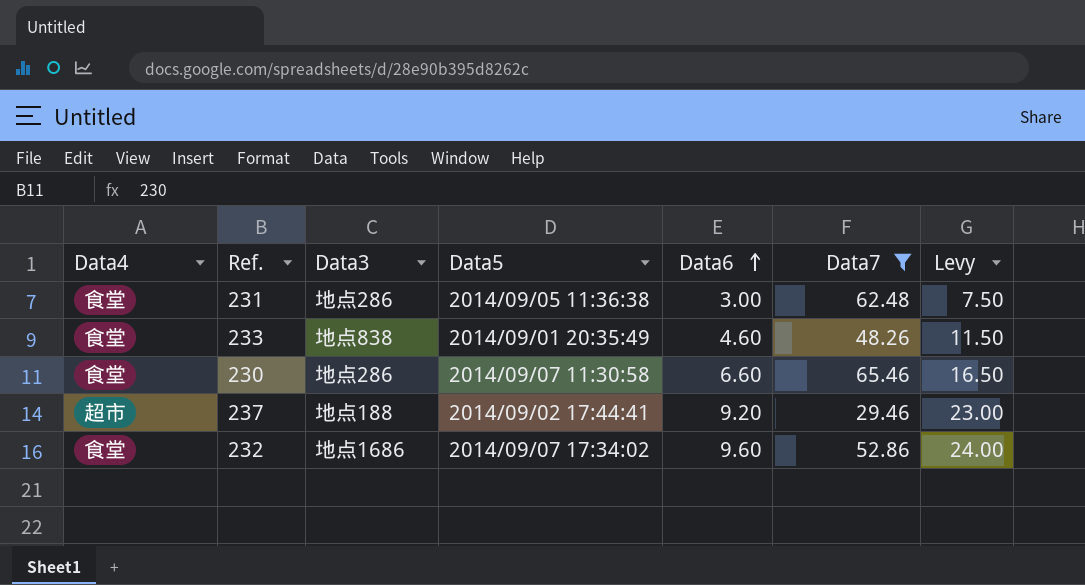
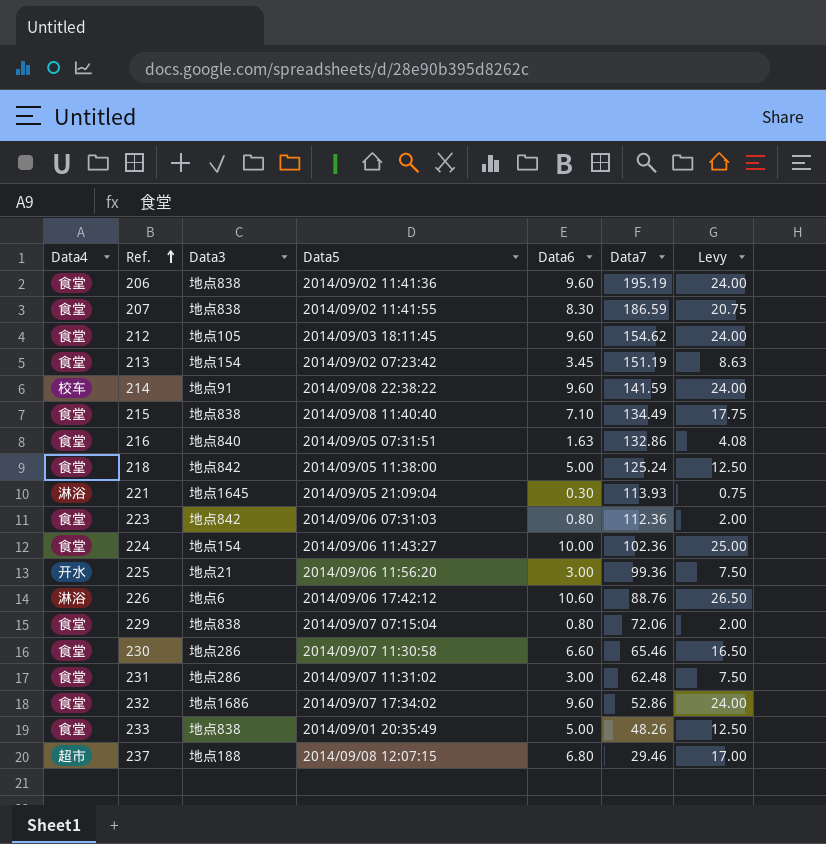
filter: Data7 <= 65.46 -> none
row order: Data6 ascending -> Ref. ascending
231 | Data5: 2014/09/05 11:36:38 -> 2014/09/07 11:31:02
233 | Data6: 4.60 -> 5.00
233 | Levy: 11.50 -> 12.50
237 | Data5: 2014/09/02 17:44:41 -> 2014/09/08 12:07:15
237 | Data6: 9.20 -> 6.80
237 | Levy: 23.00 -> 17.00

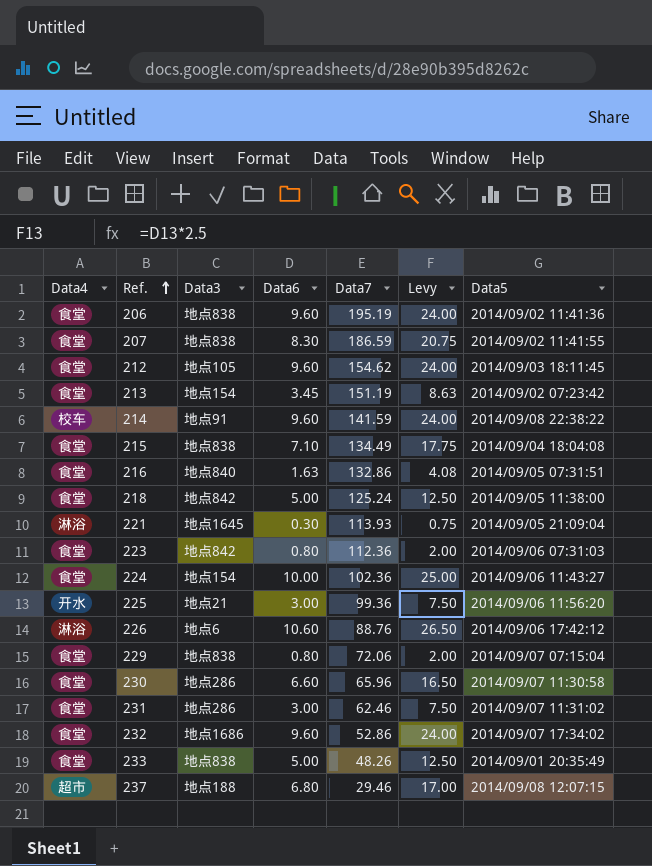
column Data5 | position: 4 -> 7
215 | Data5: 2014/09/08 11:40:40 -> 2014/09/04 18:04:08
230 | Data7: 65.46 -> 65.96
231 | Data7: 62.48 -> 62.46

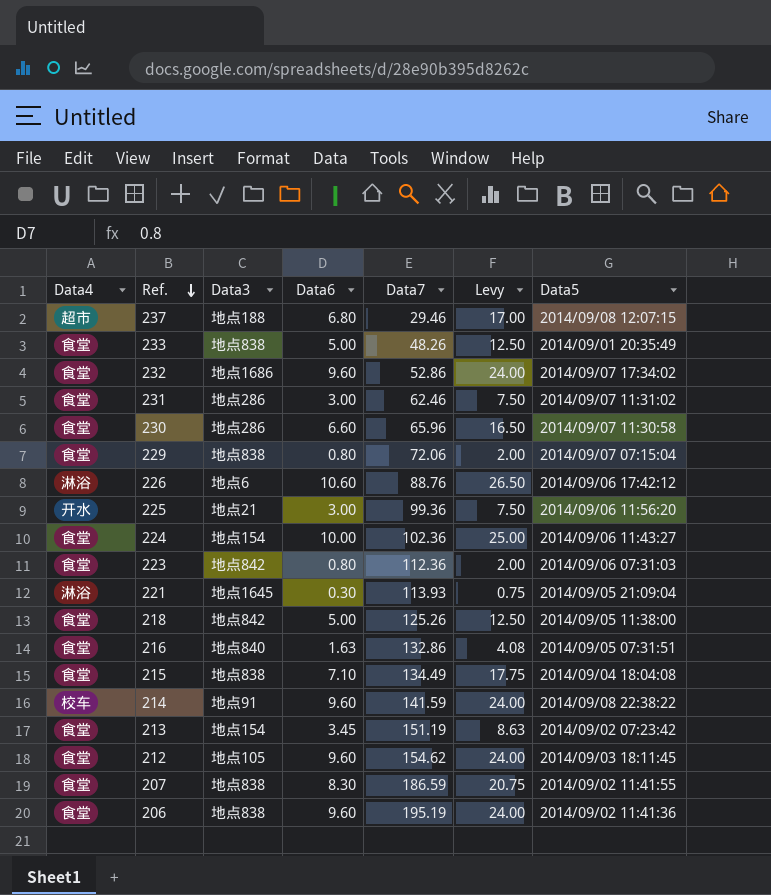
row order: Ref. ascending -> Ref. descending
218 | Data7: 125.24 -> 125.26

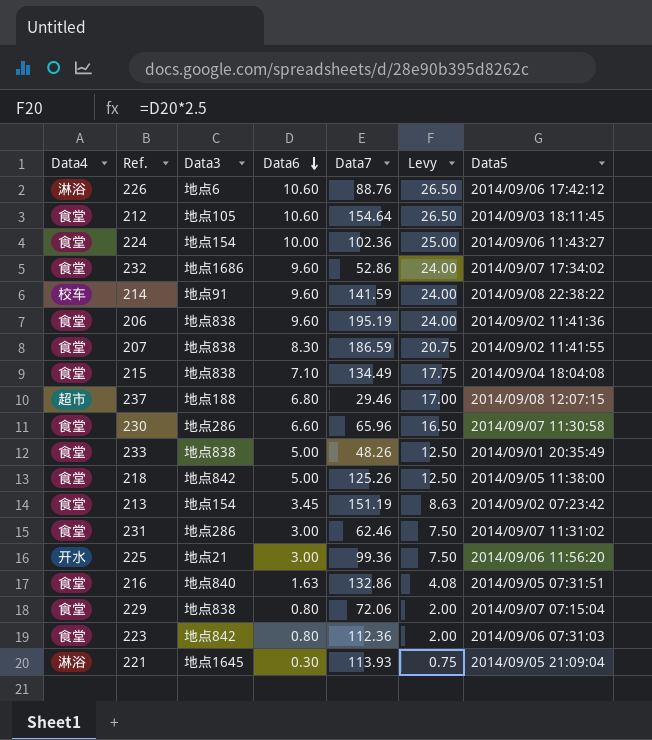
row order: Ref. descending -> Data6 descending
212 | Data6: 9.60 -> 10.60
212 | Data7: 154.62 -> 154.64
212 | Levy: 24.00 -> 26.50

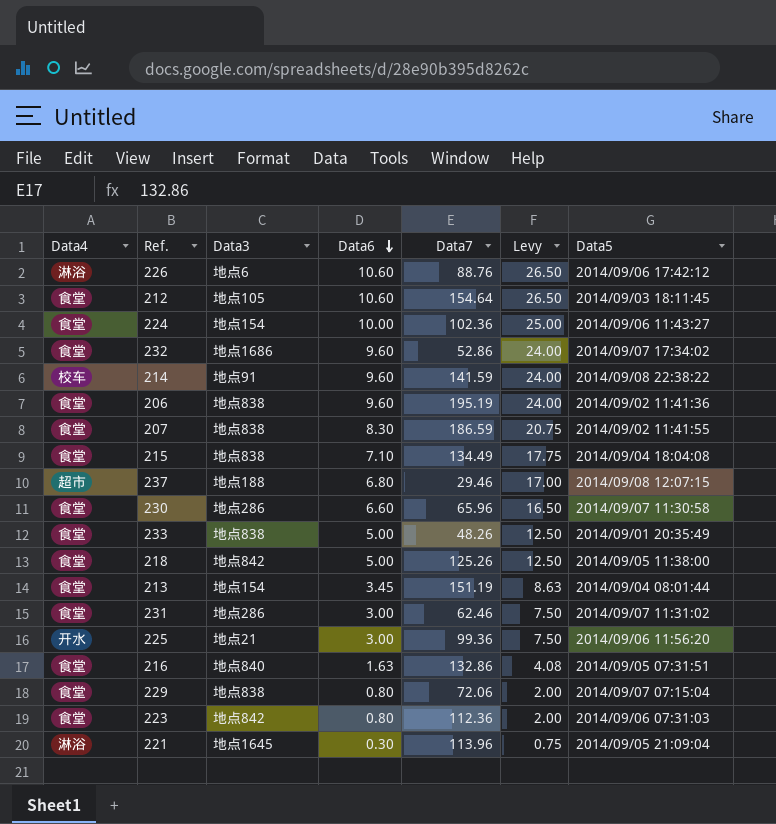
213 | Data5: 2014/09/02 07:23:42 -> 2014/09/04 08:01:44
221 | Data7: 113.93 -> 113.96

